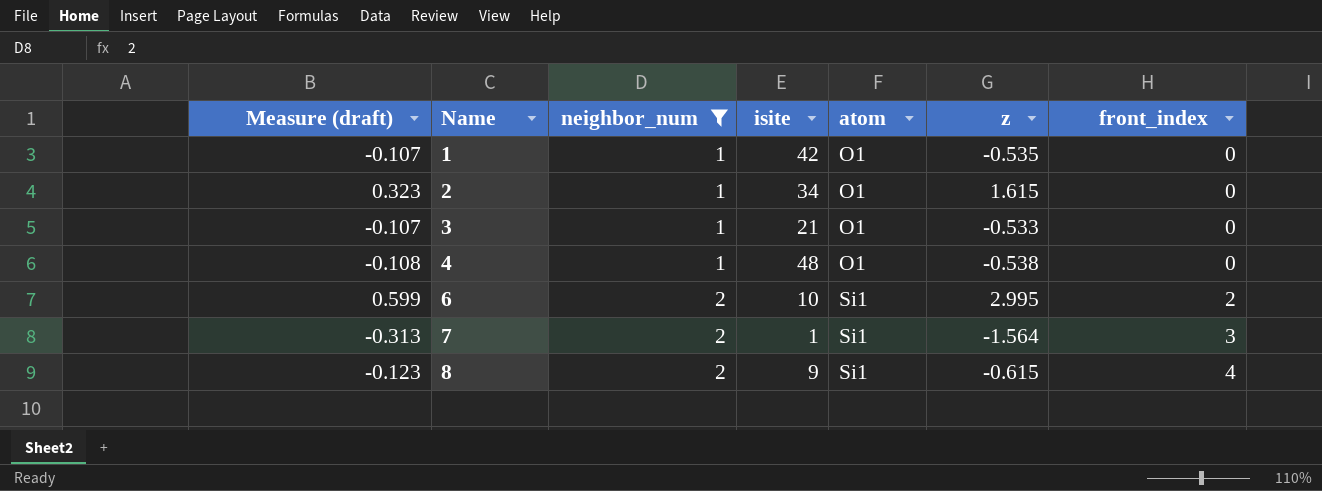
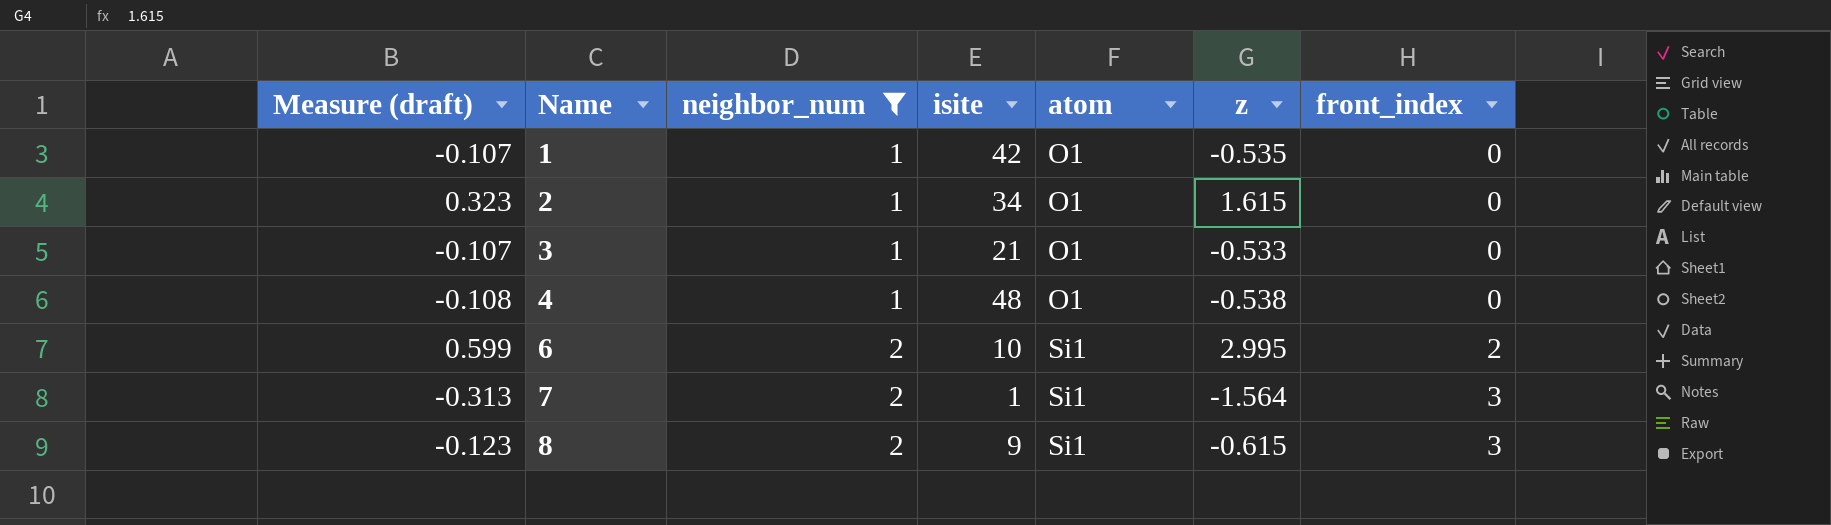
8 | front_index: 4 -> 3

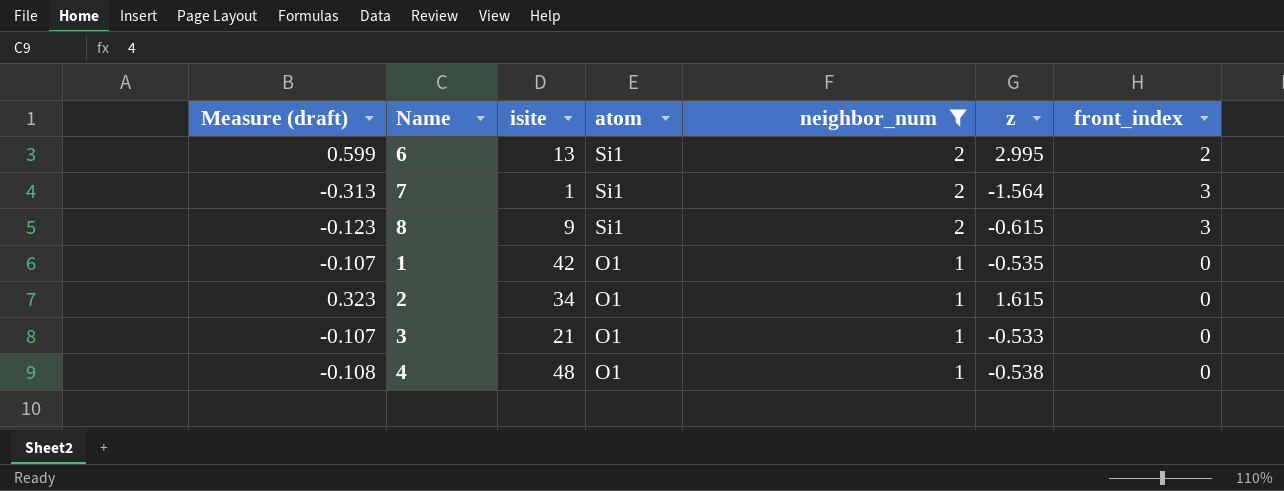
row order: Name ascending -> atom descending
column neighbor_num | position: 3 -> 5
6 | isite: 10 -> 13

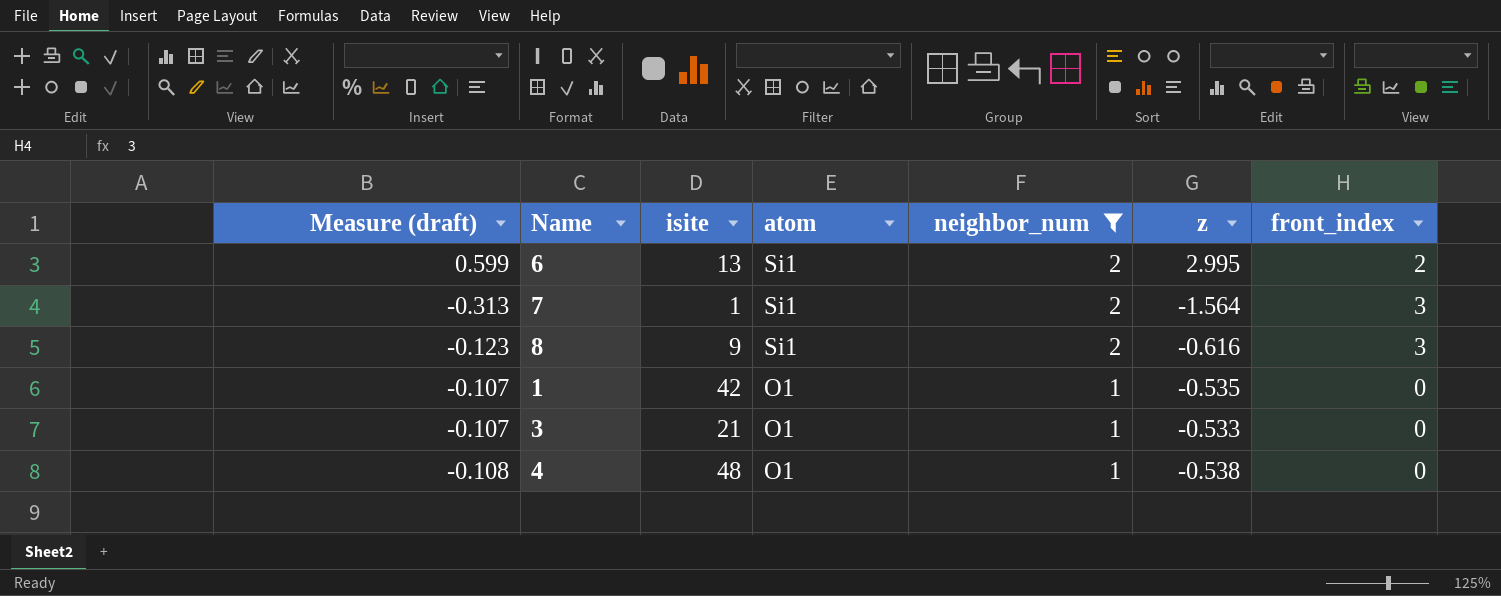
row 2: 0.323 | 34 | O1 | 1 | 1.615 | 0 -> none
8 | z: -0.615 -> -0.616

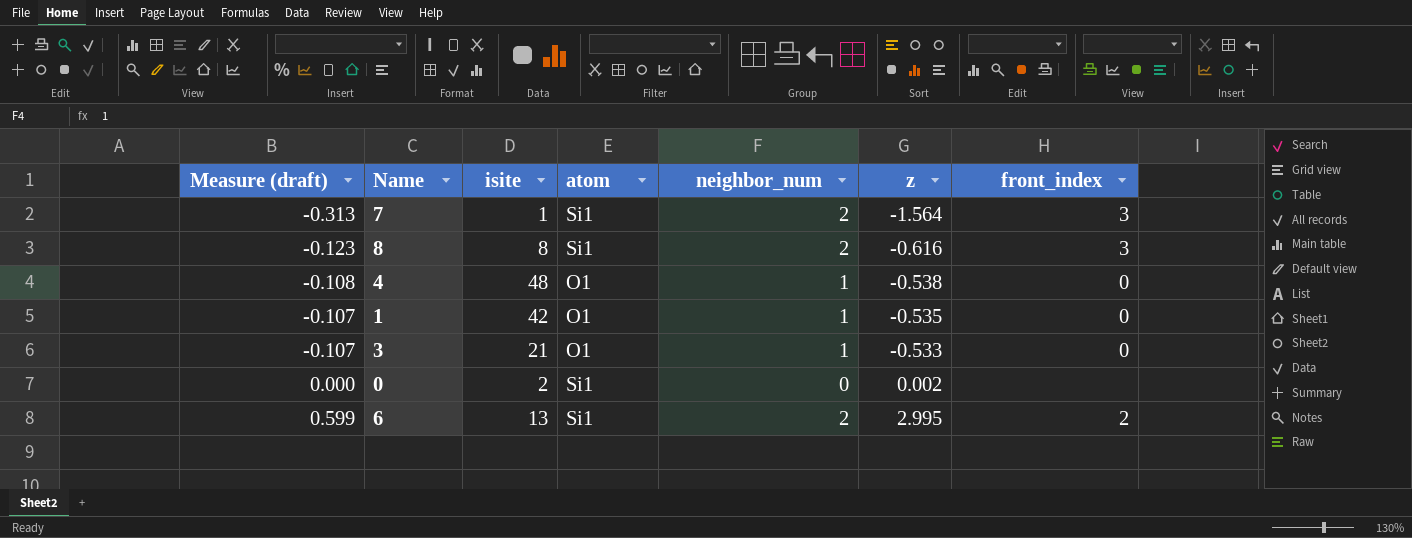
filter: neighbor_num != 0 -> none
row order: atom descending -> Measure (draft) ascending
8 | isite: 9 -> 8

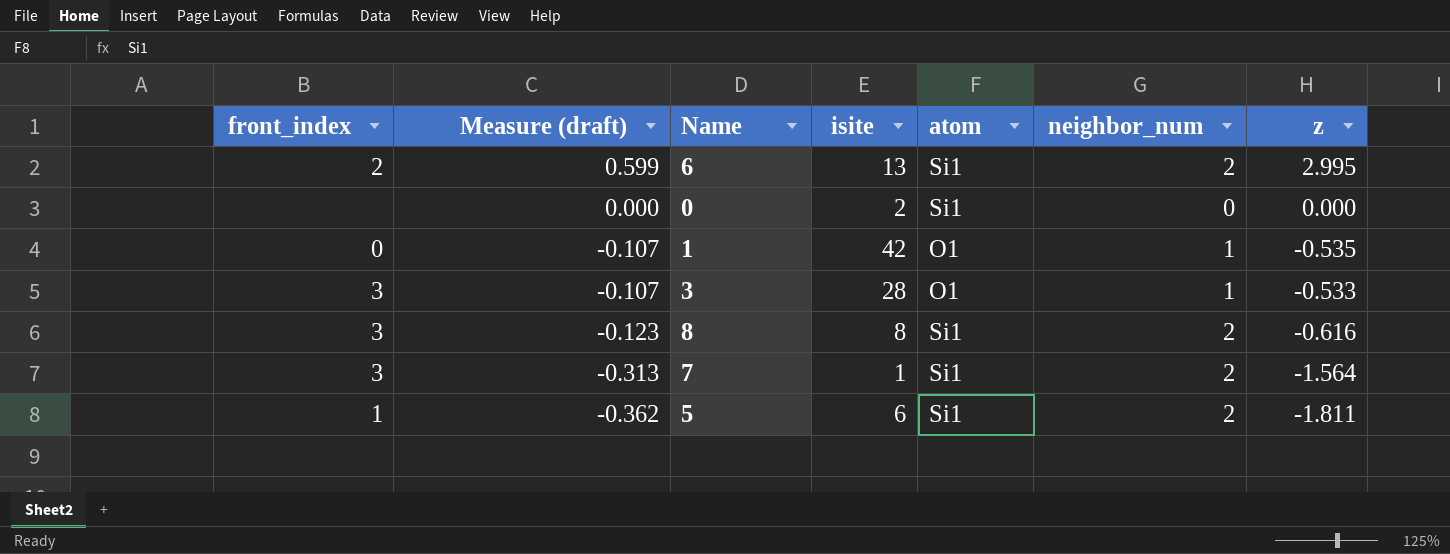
row order: Measure (draft) ascending -> Measure (draft) descending
column front_index | position: 7 -> 1
row 4: -0.108 | 48 | O1 | 1 | -0.538 | 0 -> none
0 | z: 0.002 -> 0.000
3 | front_index: 0 -> 3
3 | isite: 21 -> 28
row 5: none -> 1 | -0.362 | 6 | Si1 | 2 | -1.811

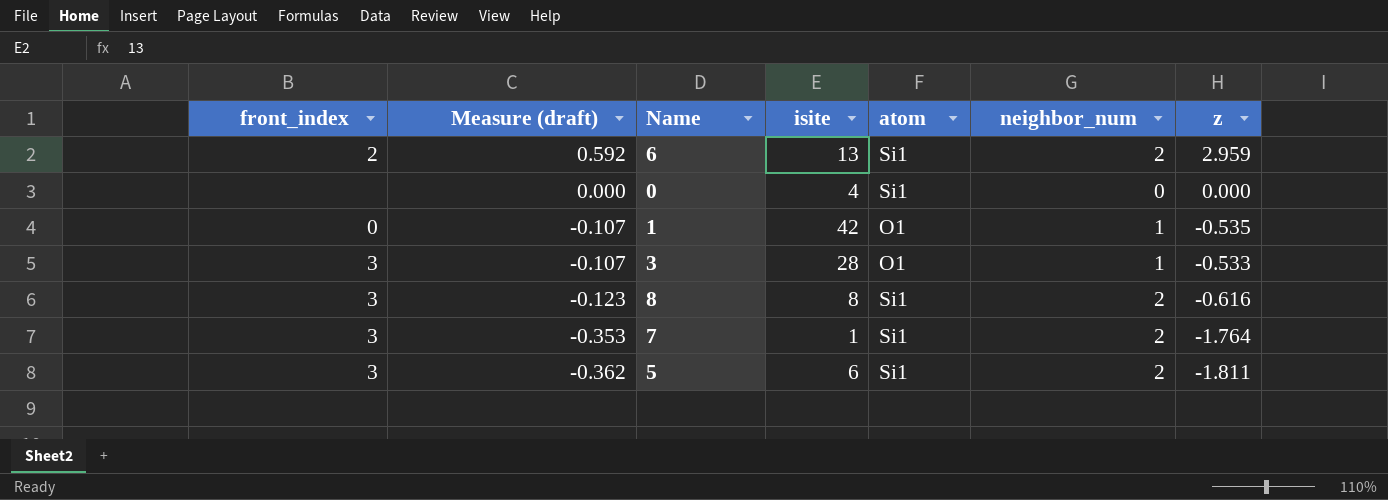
6 | Measure (draft): 0.599 -> 0.592
6 | z: 2.995 -> 2.959
0 | isite: 2 -> 4
7 | Measure (draft): -0.313 -> -0.353
7 | z: -1.564 -> -1.764
5 | front_index: 1 -> 3

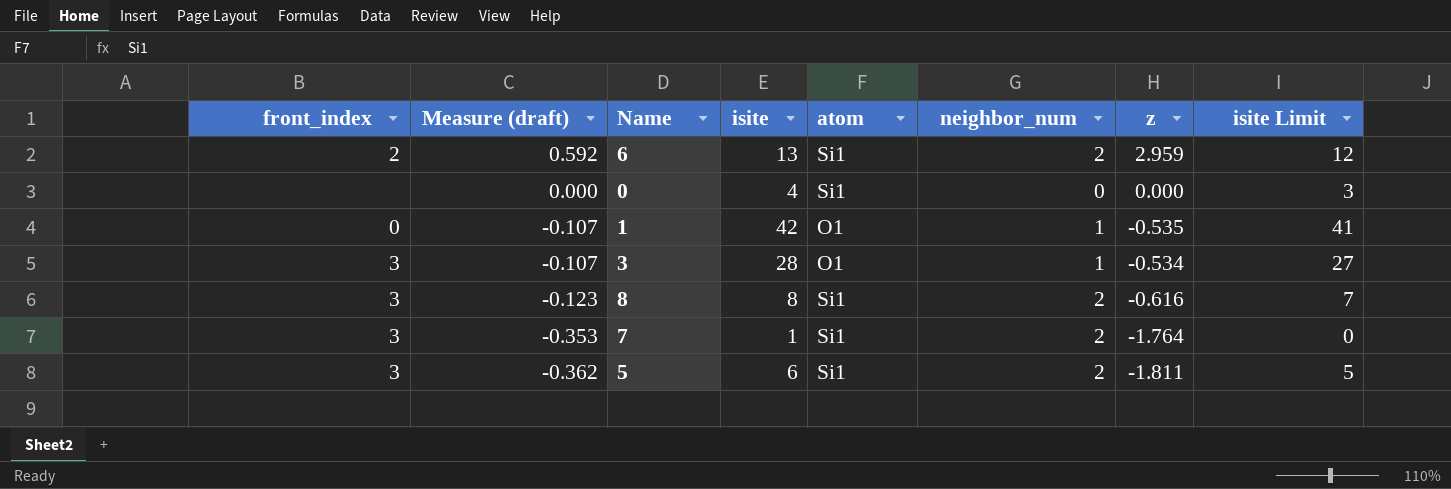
column isite Limit | formula: none -> [isite] - 1
3 | z: -0.533 -> -0.534

